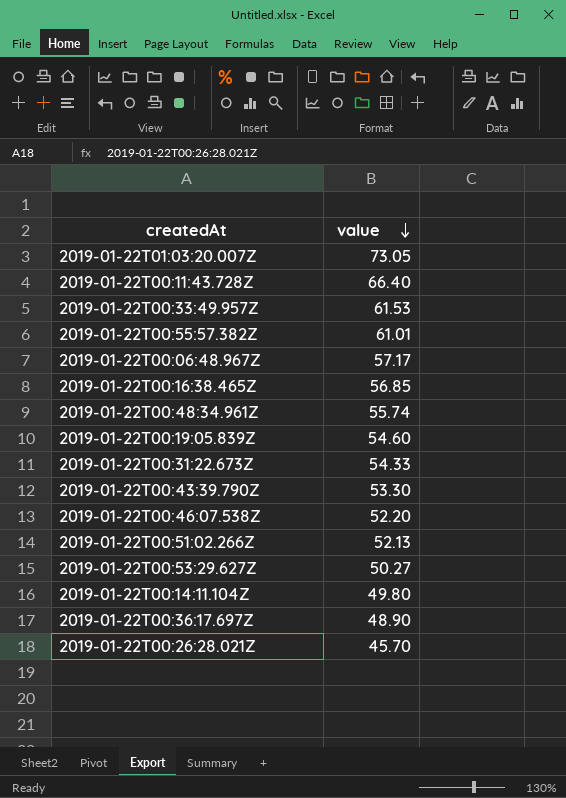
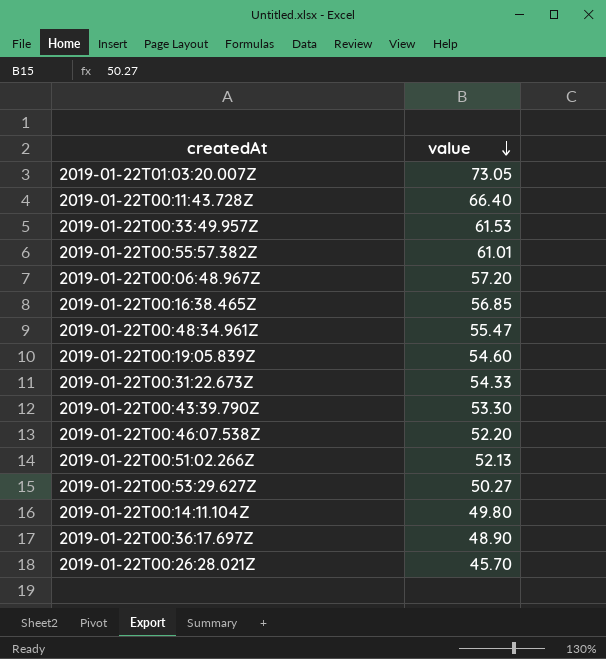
2019-01-22T00:06:48.967Z | value: 57.17 -> 57.20
2019-01-22T00:48:34.961Z | value: 55.74 -> 55.47

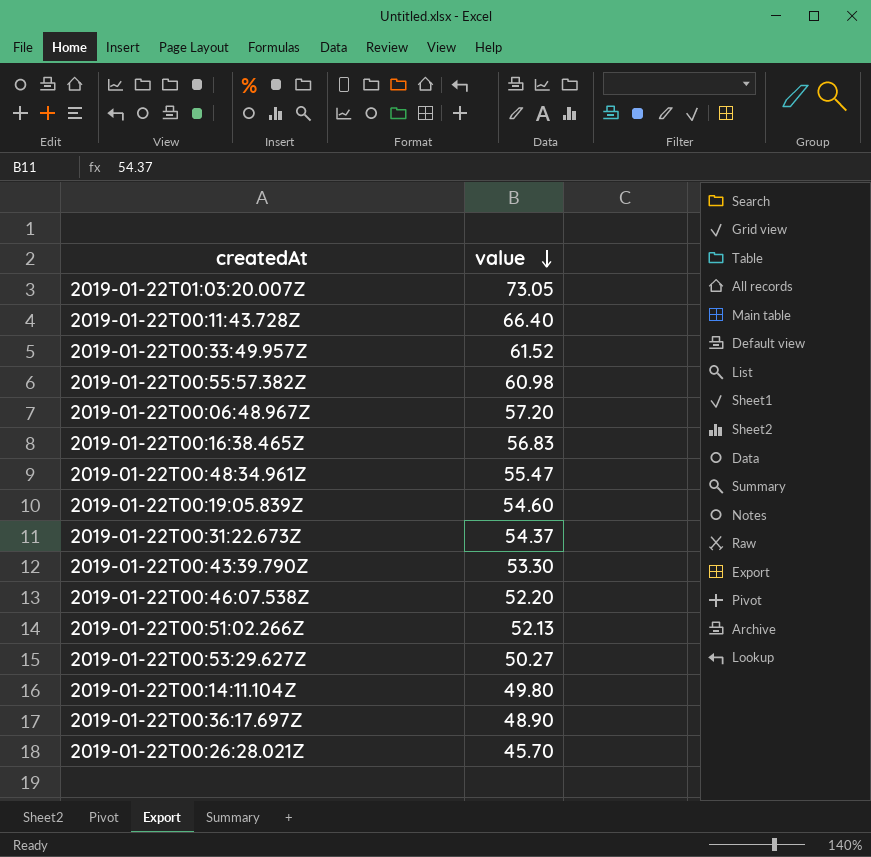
2019-01-22T00:33:49.957Z | value: 61.53 -> 61.52
2019-01-22T00:55:57.382Z | value: 61.01 -> 60.98
2019-01-22T00:16:38.465Z | value: 56.85 -> 56.83
2019-01-22T00:31:22.673Z | value: 54.33 -> 54.37

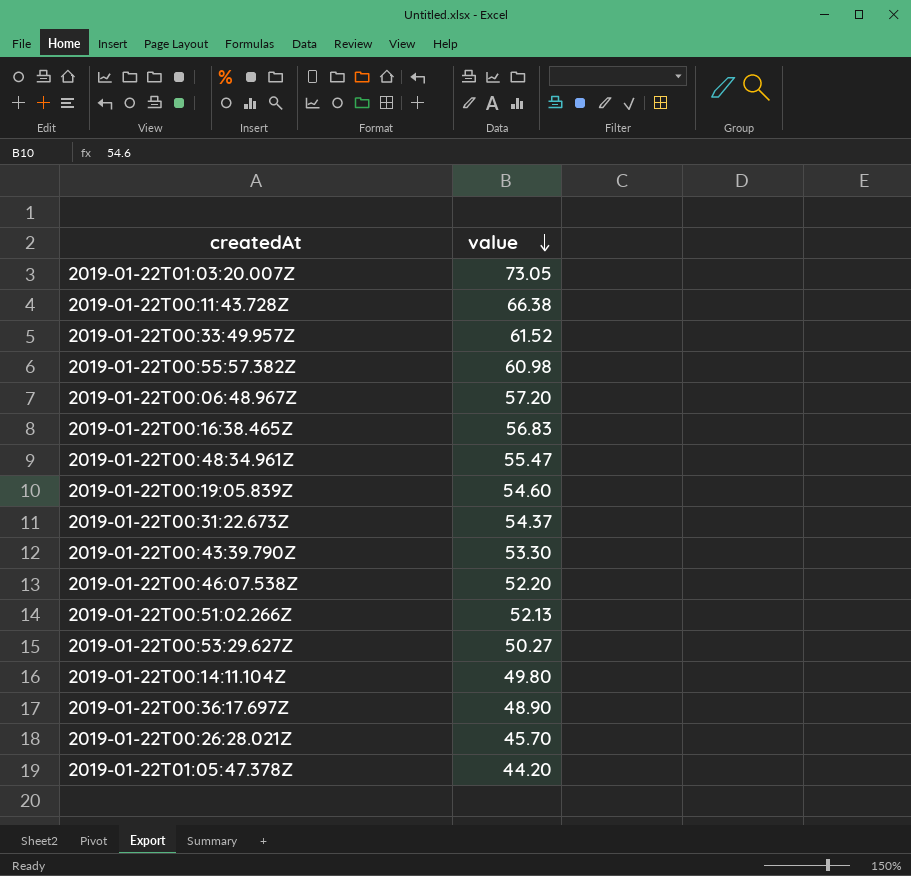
2019-01-22T00:11:43.728Z | value: 66.40 -> 66.38
row 2019-01-22T01:05:47.378Z: none -> 44.20

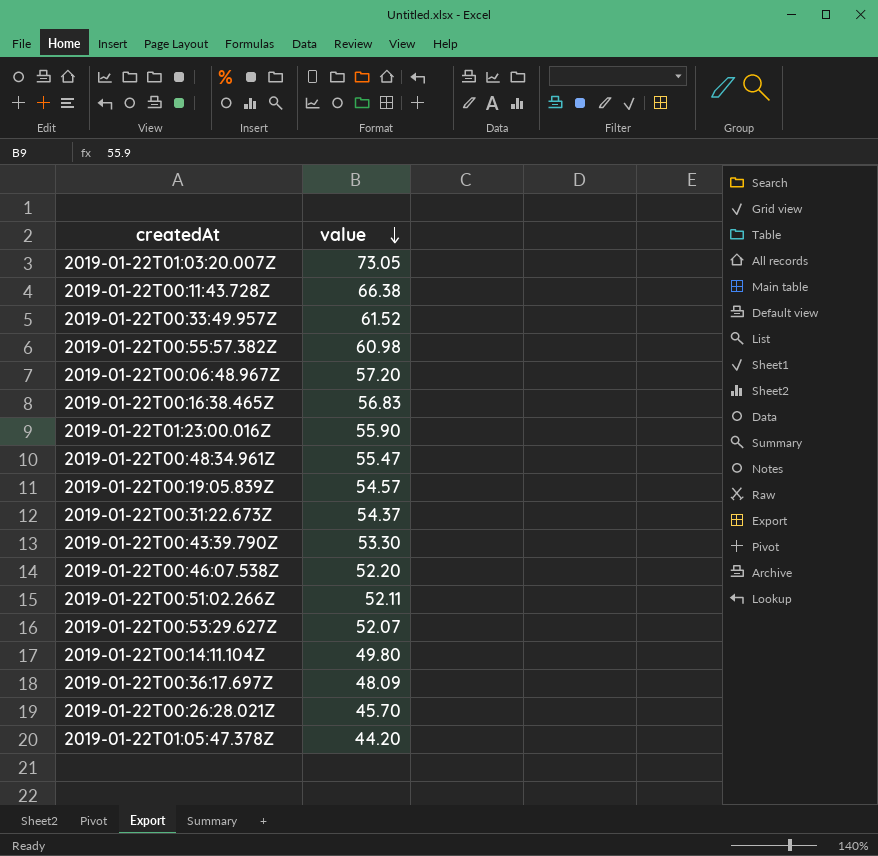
row 2019-01-22T01:23:00.016Z: none -> 55.90
2019-01-22T00:19:05.839Z | value: 54.60 -> 54.57
2019-01-22T00:51:02.266Z | value: 52.13 -> 52.11
2019-01-22T00:53:29.627Z | value: 50.27 -> 52.07
2019-01-22T00:36:17.697Z | value: 48.90 -> 48.09

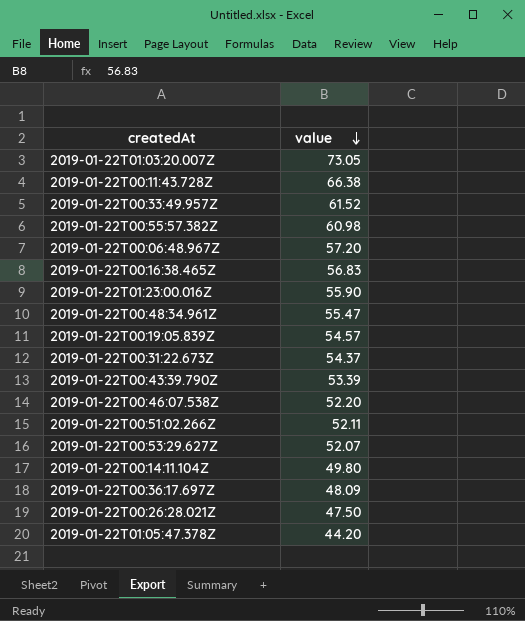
2019-01-22T00:43:39.790Z | value: 53.30 -> 53.39
2019-01-22T00:26:28.021Z | value: 45.70 -> 47.50

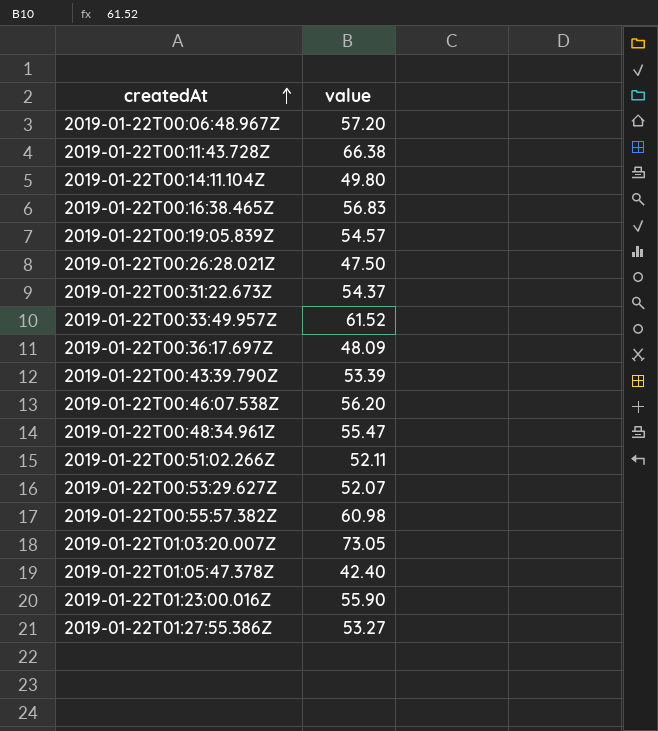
row order: value descending -> createdAt ascending
2019-01-22T00:46:07.538Z | value: 52.20 -> 56.20
2019-01-22T01:05:47.378Z | value: 44.20 -> 42.40
row 2019-01-22T01:27:55.386Z: none -> 53.27

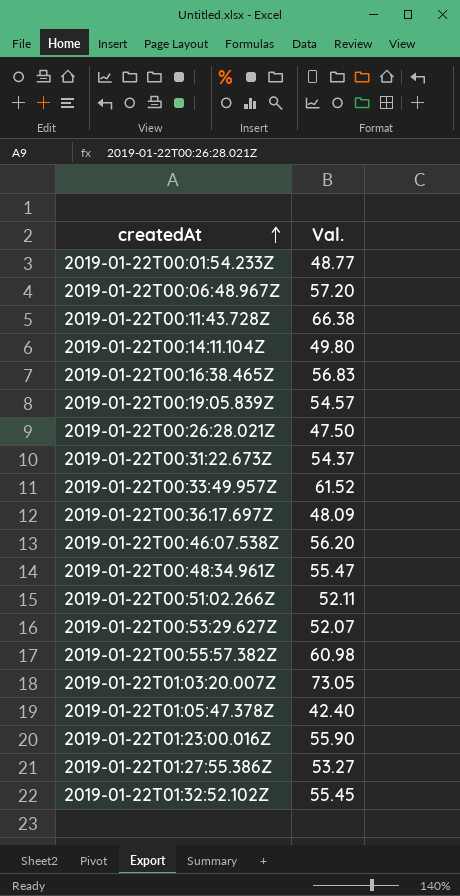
column name: value -> Val.
row 2019-01-22T00:43:39.790Z: 53.39 -> none
row 2019-01-22T00:01:54.233Z: none -> 48.77
row 2019-01-22T01:32:52.102Z: none -> 55.45

